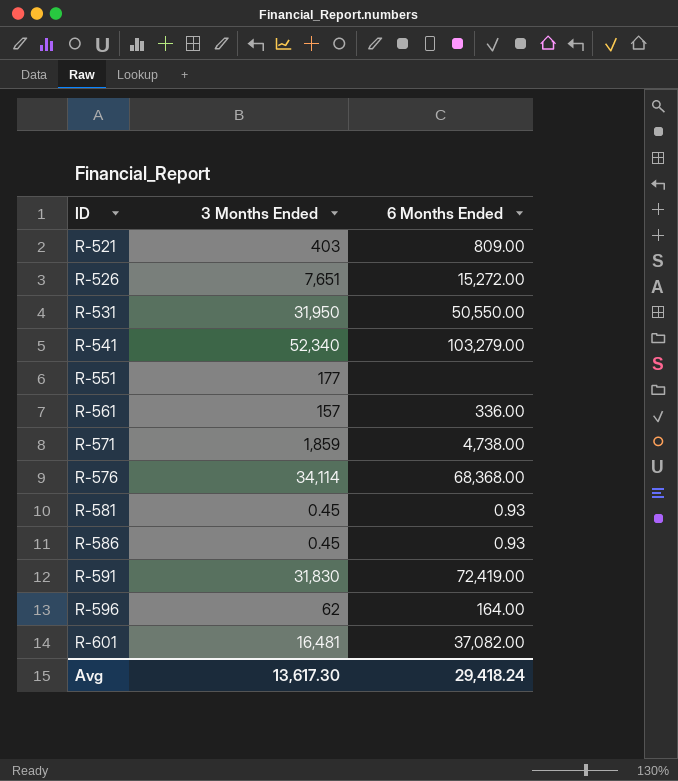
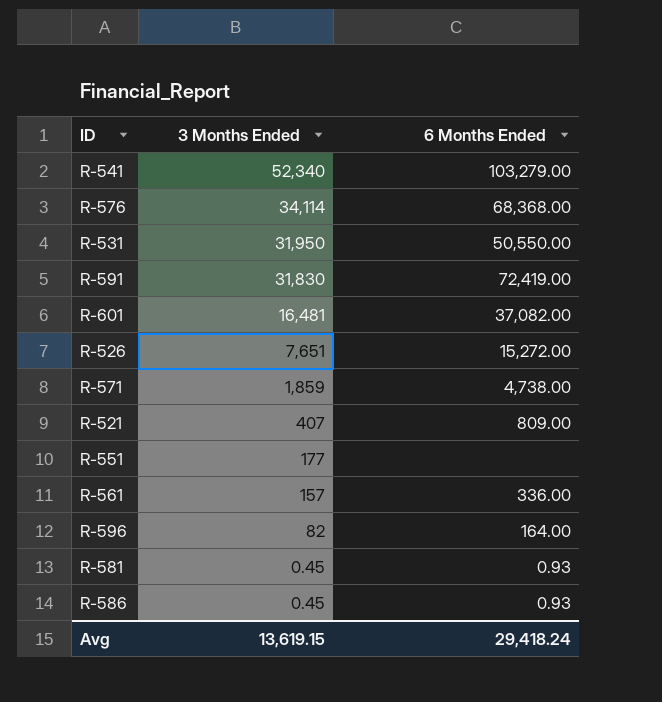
row order: ID ascending -> 3 Months Ended descending
R-521 | 3 Months Ended: 403 -> 407
R-596 | 3 Months Ended: 62 -> 82
Avg | 3 Months Ended: 13,617.30 -> 13,619.15

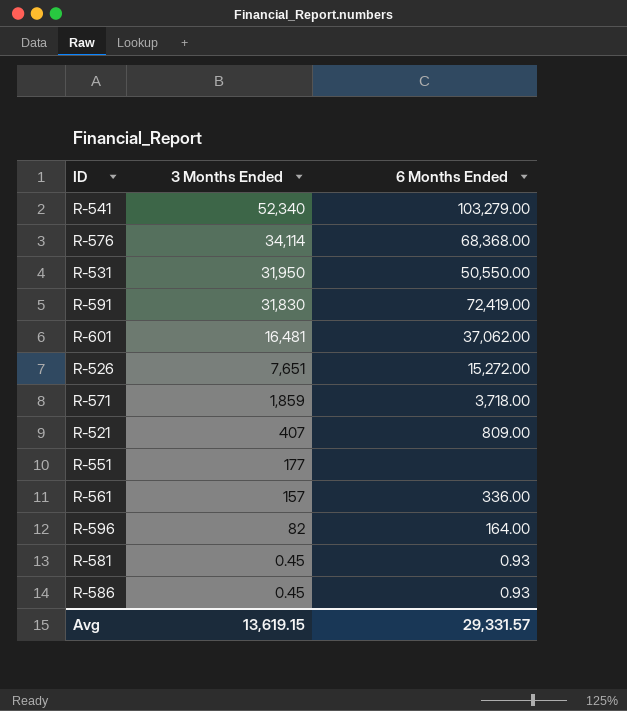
R-601 | 6 Months Ended: 37,082.00 -> 37,062.00
R-571 | 6 Months Ended: 4,738.00 -> 3,718.00
Avg | 6 Months Ended: 29,418.24 -> 29,331.57

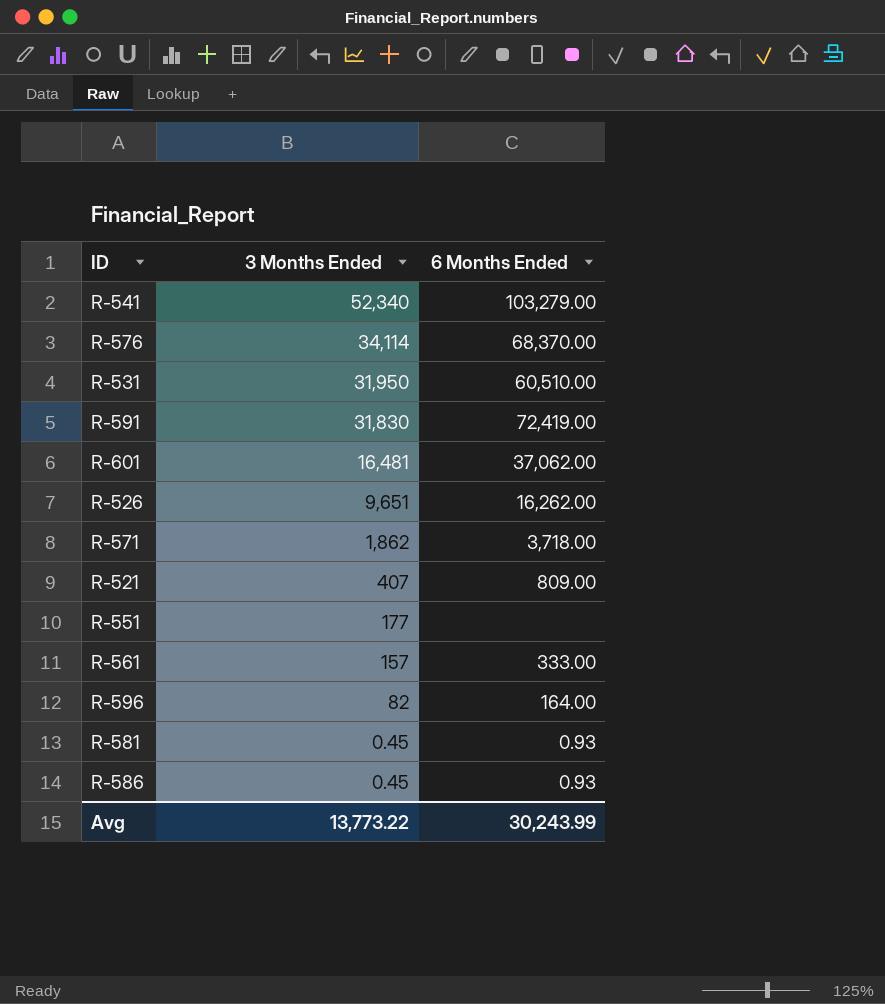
R-576 | 6 Months Ended: 68,368.00 -> 68,370.00
R-531 | 6 Months Ended: 50,550.00 -> 60,510.00
R-526 | 3 Months Ended: 7,651 -> 9,651
R-526 | 6 Months Ended: 15,272.00 -> 16,262.00
R-571 | 3 Months Ended: 1,859 -> 1,862
R-561 | 6 Months Ended: 336.00 -> 333.00
Avg | 3 Months Ended: 13,619.15 -> 13,773.22
Avg | 6 Months Ended: 29,331.57 -> 30,243.99

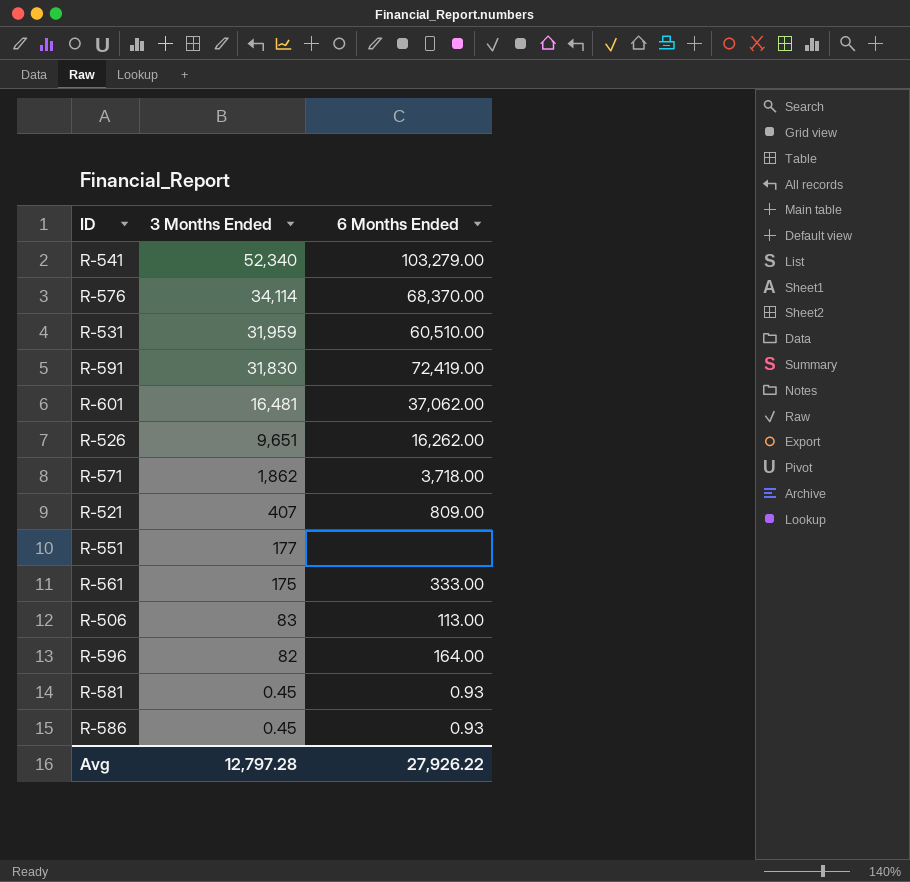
R-531 | 3 Months Ended: 31,950 -> 31,959
R-561 | 3 Months Ended: 157 -> 175
row R-506: none -> 83 | 113.00
Avg | 3 Months Ended: 13,773.22 -> 12,797.28
Avg | 6 Months Ended: 30,243.99 -> 27,926.22

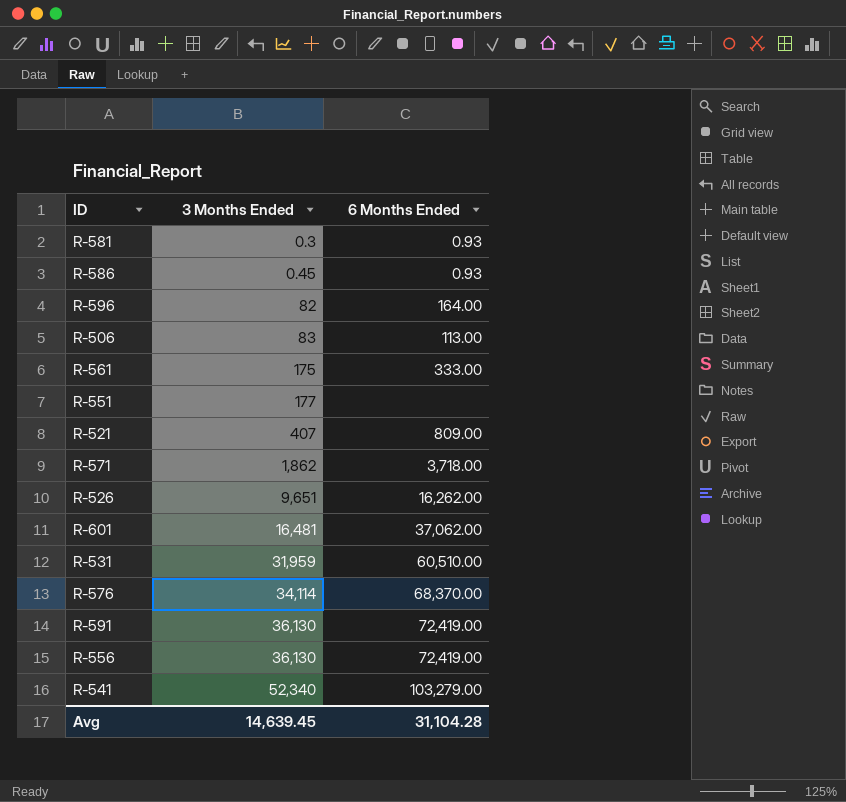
row order: 3 Months Ended descending -> 3 Months Ended ascending
R-581 | 3 Months Ended: 0.45 -> 0.3
R-591 | 3 Months Ended: 31,830 -> 36,130
row R-556: none -> 36,130 | 72,419.00
Avg | 3 Months Ended: 12,797.28 -> 14,639.45
Avg | 6 Months Ended: 27,926.22 -> 31,104.28

